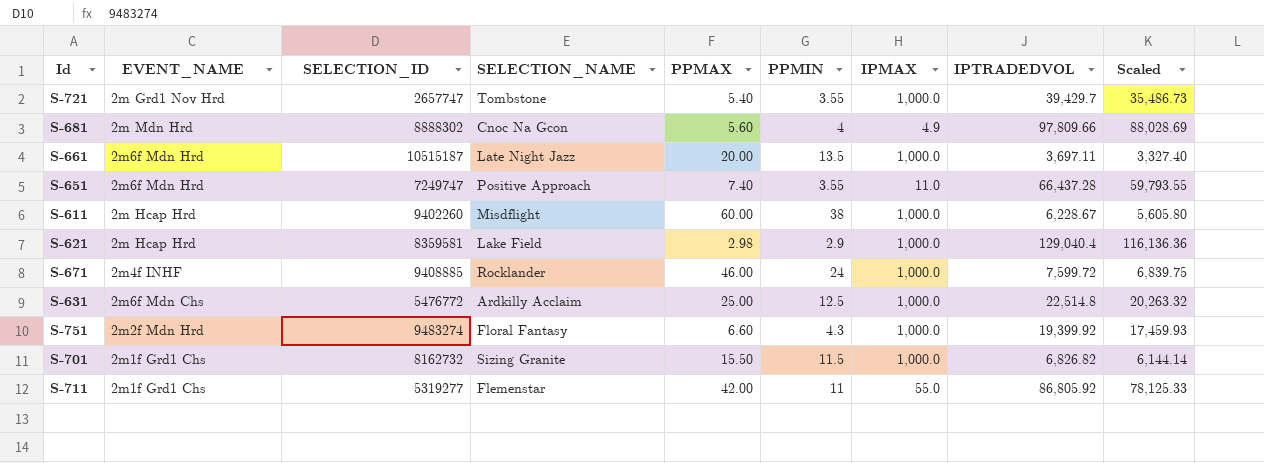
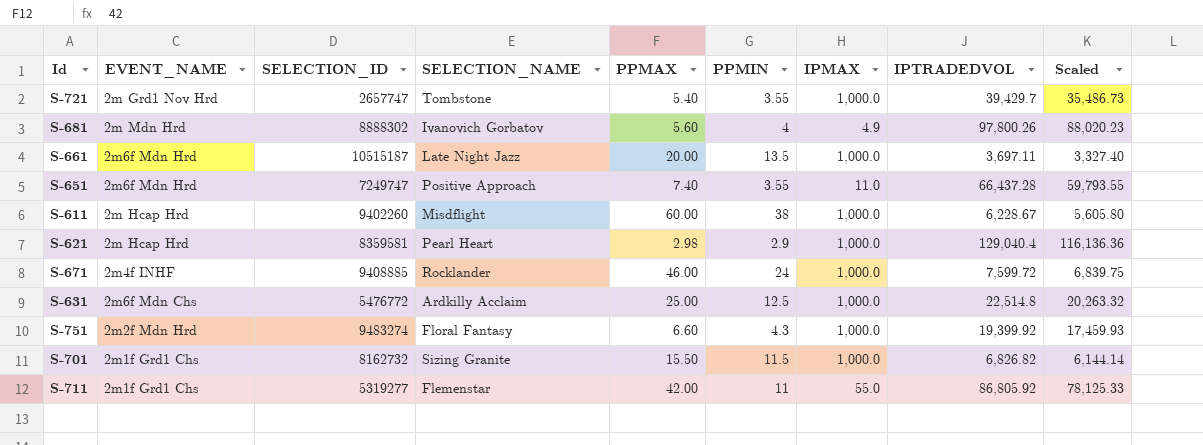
S-681 | SELECTION_NAME: Cnoc Na Gcon -> Ivanovich Gorbatov
S-681 | IPTRADEDVOL: 97,809.66 -> 97,800.26
S-681 | Scaled: 88,028.69 -> 88,020.23
S-621 | SELECTION_NAME: Lake Field -> Pearl Heart

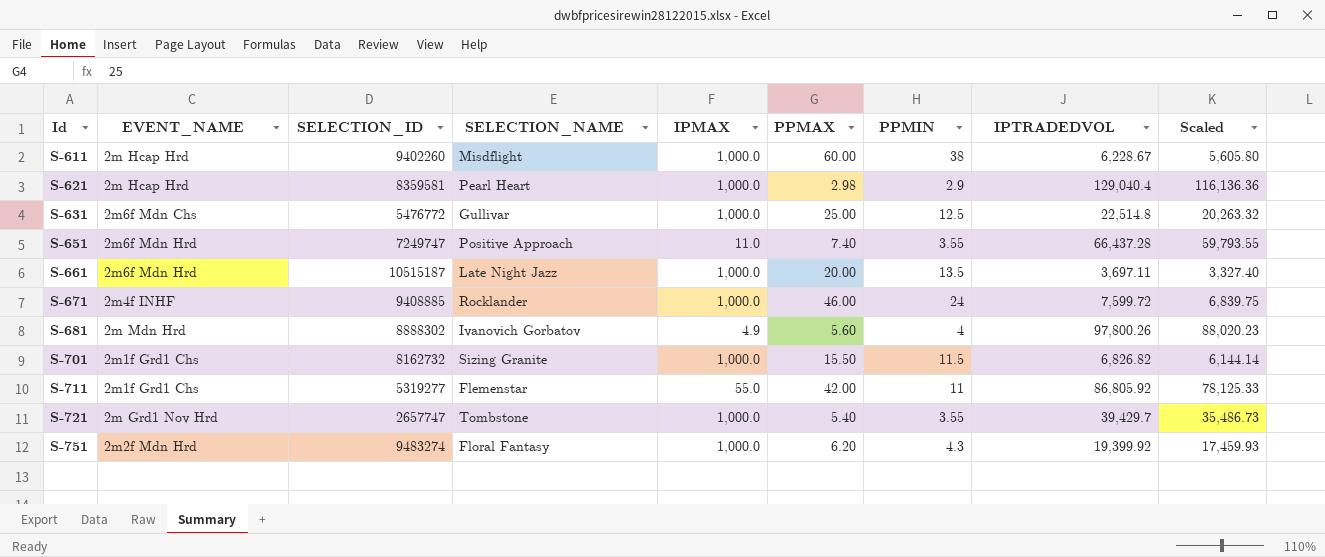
row order: none -> Id ascending
column IPMAX | position: 7 -> 5
S-631 | SELECTION_NAME: Ardkilly Acclaim -> Gullivar
S-751 | PPMAX: 6.60 -> 6.20

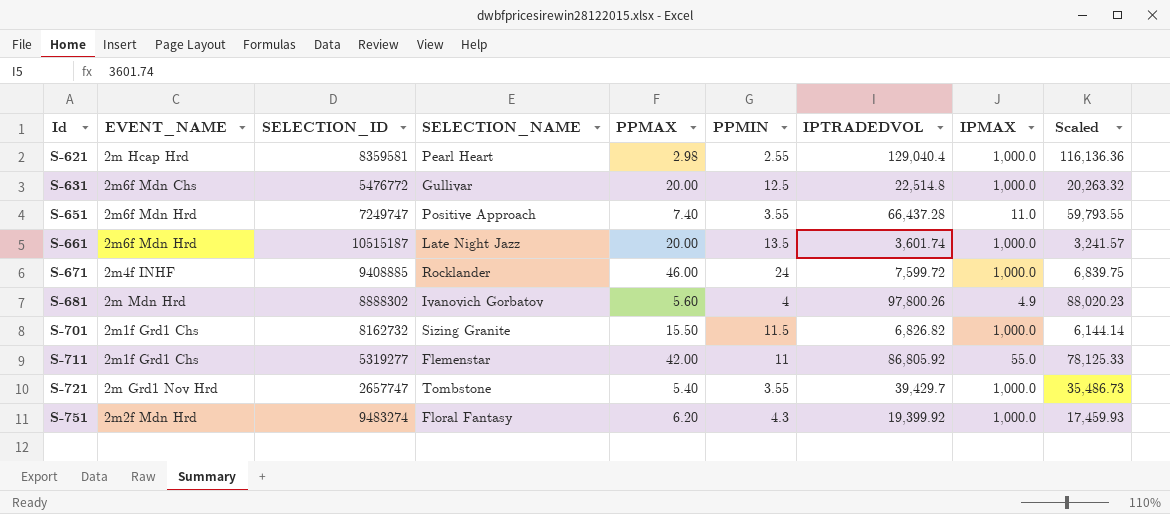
column IPMAX | position: 5 -> 8
row S-611: 2m Hcap Hrd | 9402260 | Misdflight | 1,000.0 | 60.00 | 38 | 6,228.67 | 5,605.80 -> none
S-621 | PPMIN: 2.9 -> 2.55
S-631 | PPMAX: 25.00 -> 20.00
S-661 | IPTRADEDVOL: 3,697.11 -> 3,601.74
S-661 | Scaled: 3,327.40 -> 3,241.57

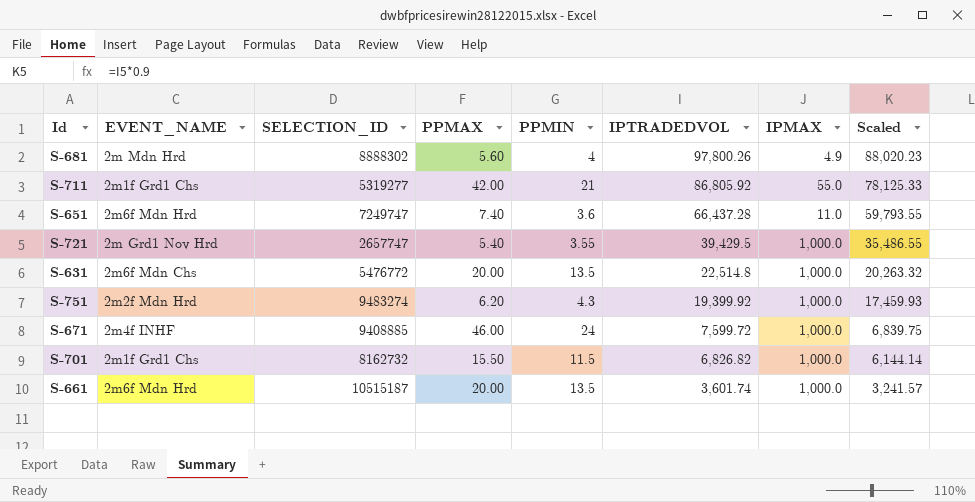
row order: Id ascending -> IPTRADEDVOL descending
column SELECTION_NAME | position: 4 -> none
row S-621: 2m Hcap Hrd | 8359581 | Pearl Heart | 2.98 | 2.55 | 129,040.4 | 1,000.0 | 116,136.36 -> none
S-711 | PPMIN: 11 -> 21
S-651 | PPMIN: 3.55 -> 3.6
S-721 | IPTRADEDVOL: 39,429.7 -> 39,429.5
S-721 | Scaled: 35,486.73 -> 35,486.55
S-631 | PPMIN: 12.5 -> 13.5

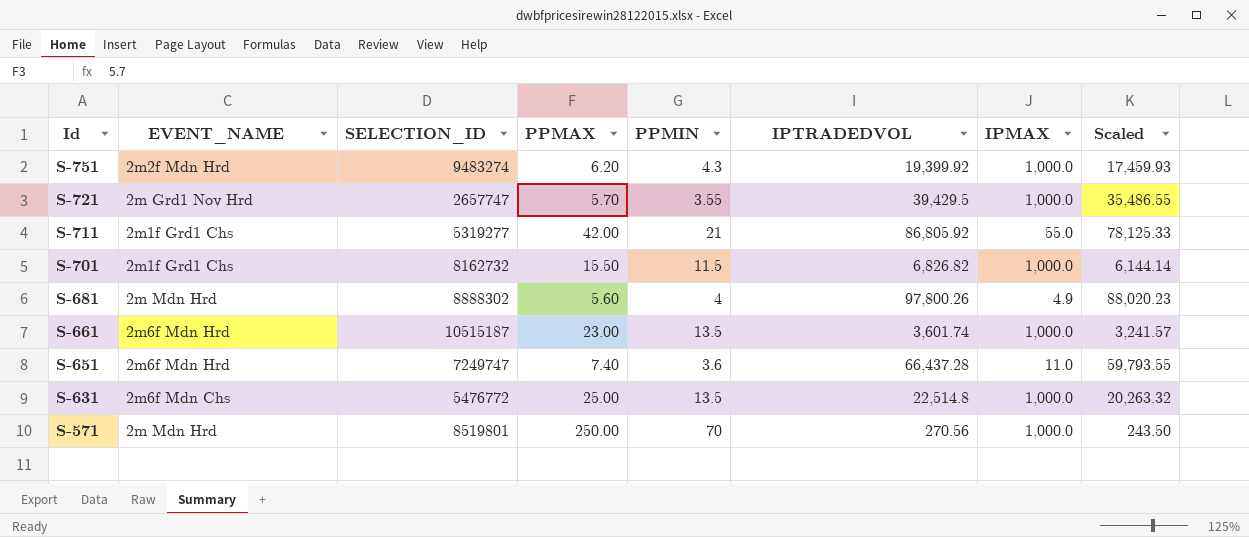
row order: IPTRADEDVOL descending -> Id descending
row S-671: 2m4f INHF | 9408885 | 46.00 | 24 | 7,599.72 | 1,000.0 | 6,839.75 -> none
S-721 | PPMAX: 5.40 -> 5.70
S-661 | PPMAX: 20.00 -> 23.00
S-631 | PPMAX: 20.00 -> 25.00
row S-571: none -> 2m Mdn Hrd | 8519801 | 250.00 | 70 | 270.56 | 1,000.0 | 243.50

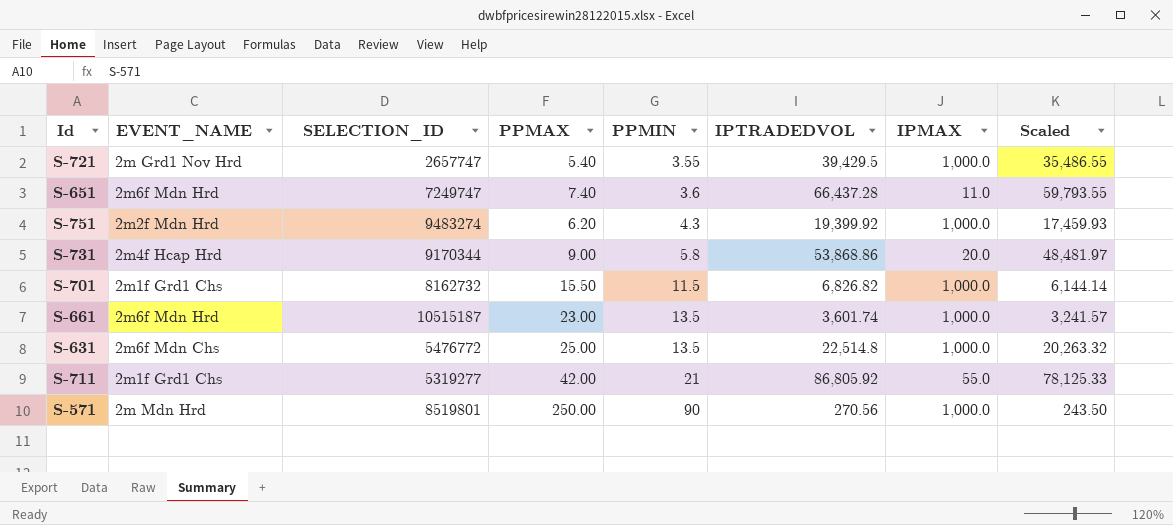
row order: Id descending -> PPMIN ascending
row S-681: 2m Mdn Hrd | 8888302 | 5.60 | 4 | 97,800.26 | 4.9 | 88,020.23 -> none
S-721 | PPMAX: 5.70 -> 5.40
row S-731: none -> 2m4f Hcap Hrd | 9170344 | 9.00 | 5.8 | 53,868.86 | 20.0 | 48,481.97
S-571 | PPMIN: 70 -> 90

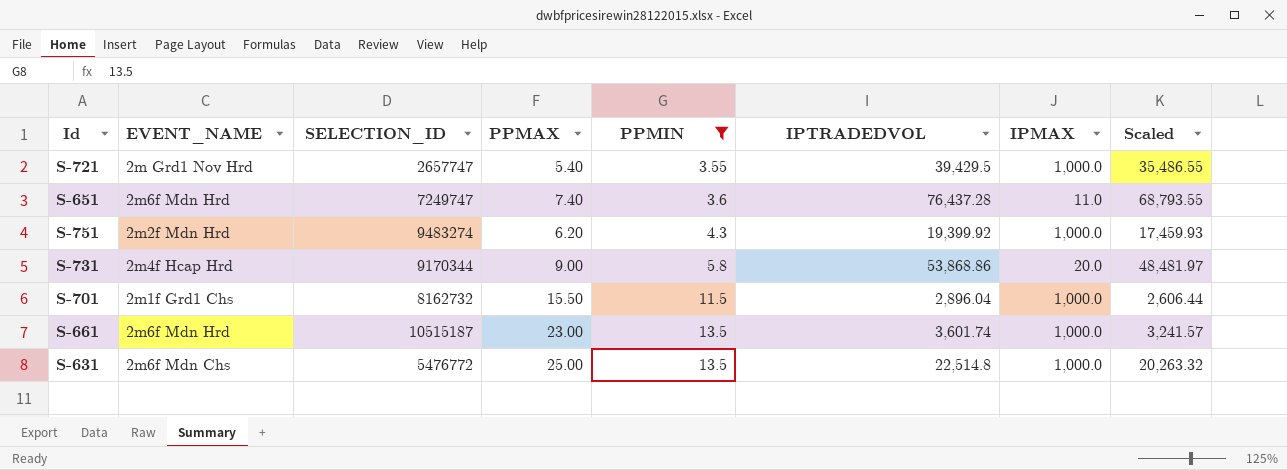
filter: none -> PPMIN <= 13.5
S-651 | IPTRADEDVOL: 66,437.28 -> 76,437.28
S-651 | Scaled: 59,793.55 -> 68,793.55
S-701 | IPTRADEDVOL: 6,826.82 -> 2,896.04
S-701 | Scaled: 6,144.14 -> 2,606.44

